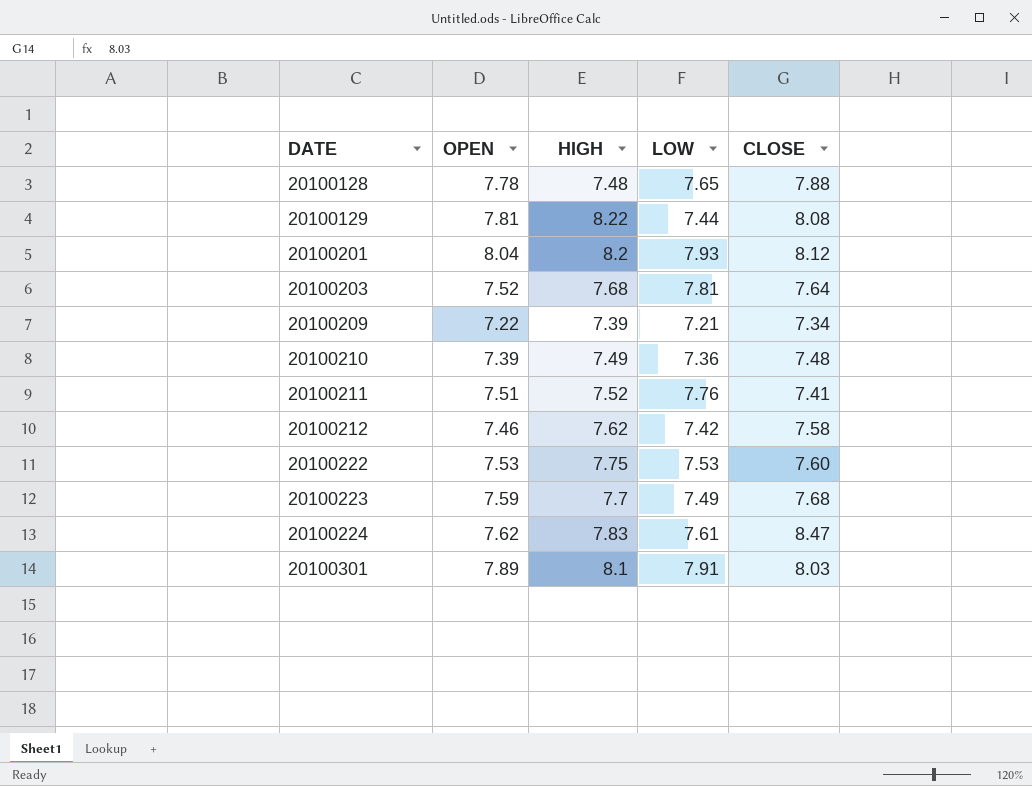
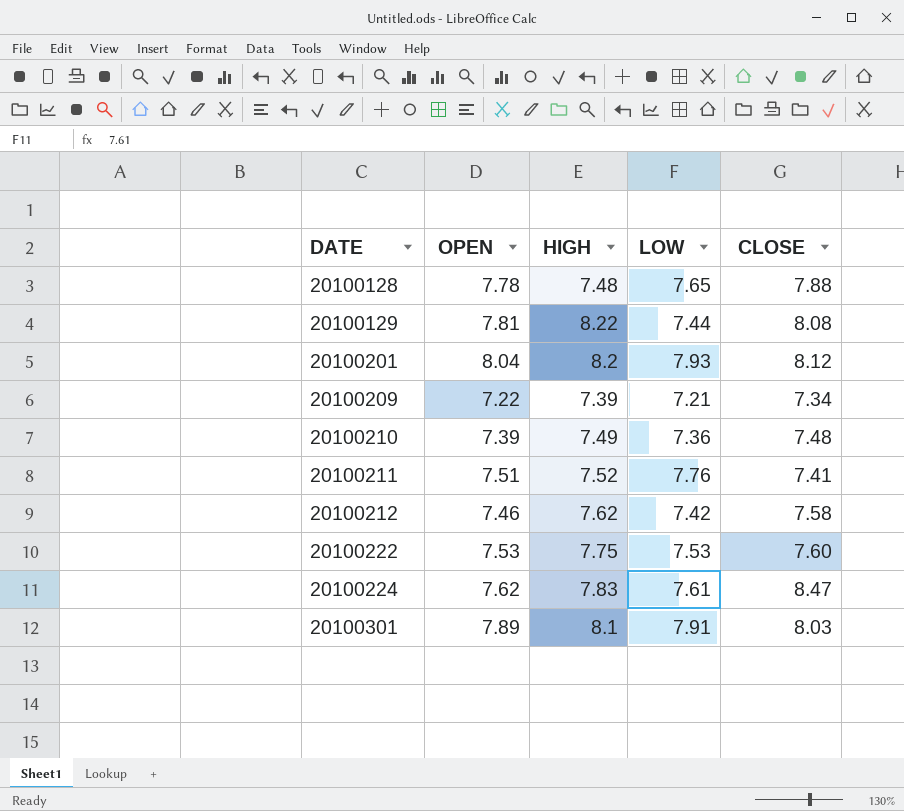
row 20100203: 7.52 | 7.68 | 7.81 | 7.64 -> none
row 20100223: 7.59 | 7.7 | 7.49 | 7.68 -> none

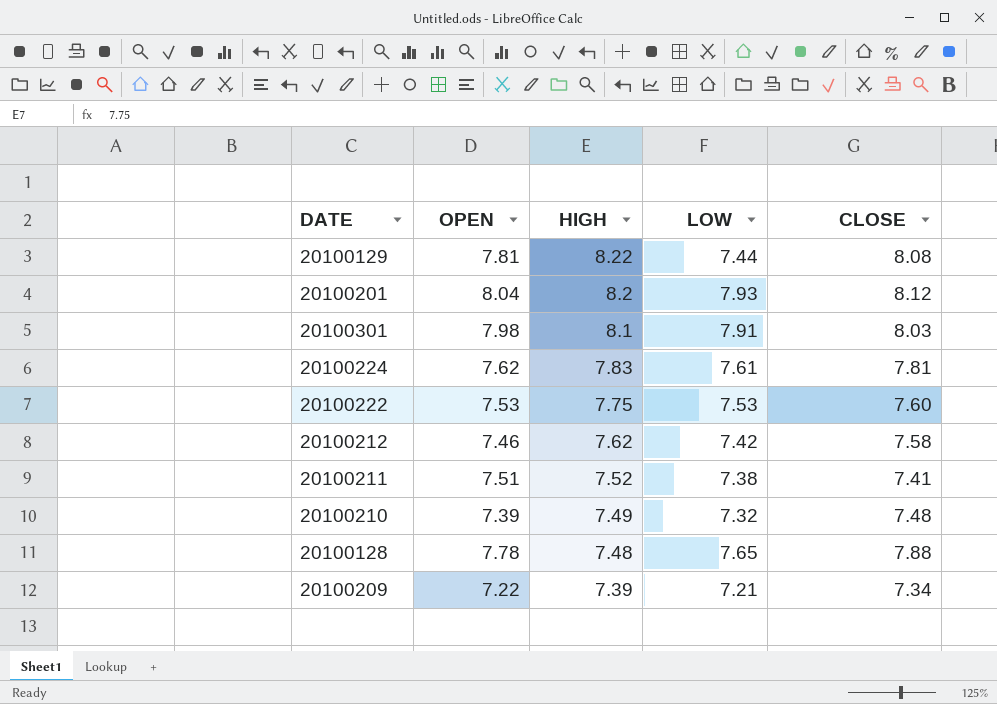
row order: DATE ascending -> HIGH descending
20100301 | OPEN: 7.89 -> 7.98
20100224 | CLOSE: 8.47 -> 7.81
20100211 | LOW: 7.76 -> 7.38
20100210 | LOW: 7.36 -> 7.32

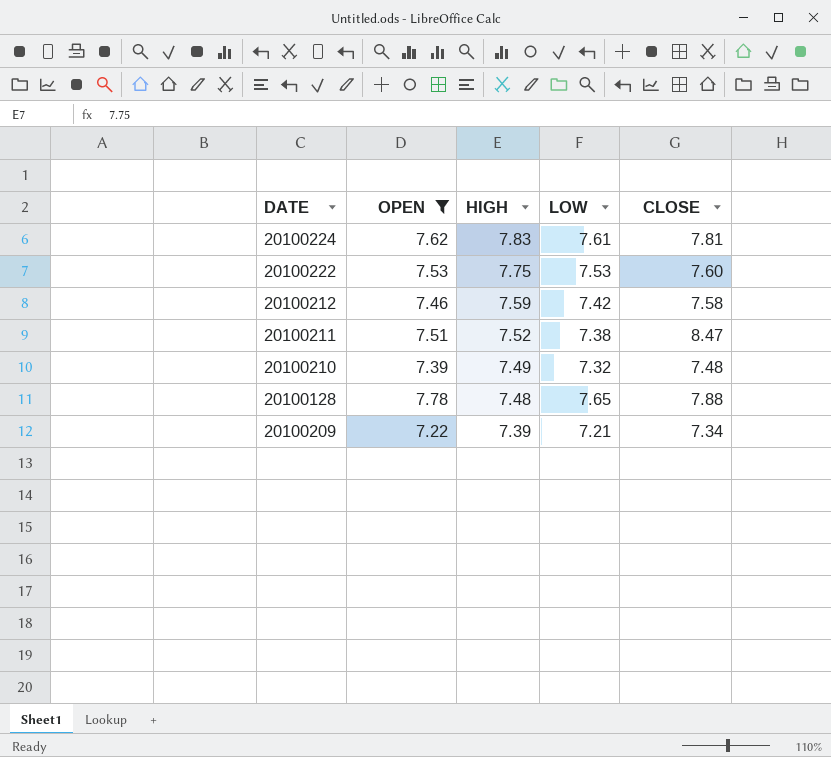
filter: none -> OPEN <= 7.78
20100212 | HIGH: 7.62 -> 7.59
20100211 | CLOSE: 7.41 -> 8.47

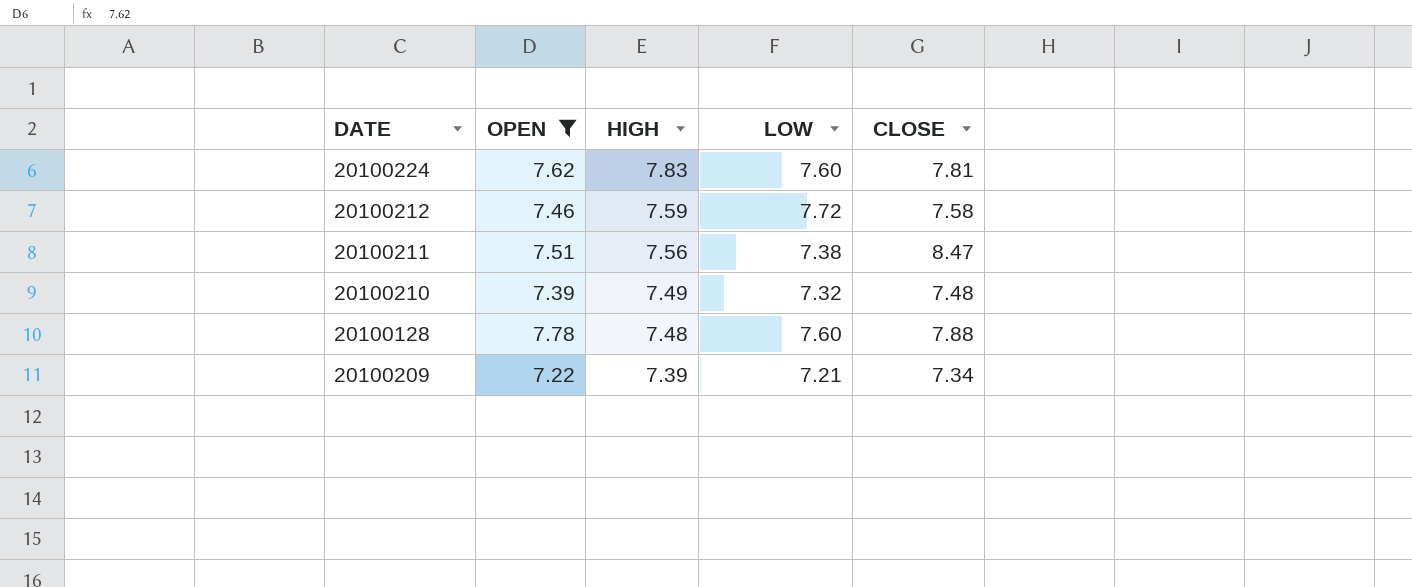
row 20100222: 7.53 | 7.75 | 7.53 | 7.60 -> none
20100224 | LOW: 7.61 -> 7.60
20100212 | LOW: 7.42 -> 7.72
20100211 | HIGH: 7.52 -> 7.56
20100128 | LOW: 7.65 -> 7.60

